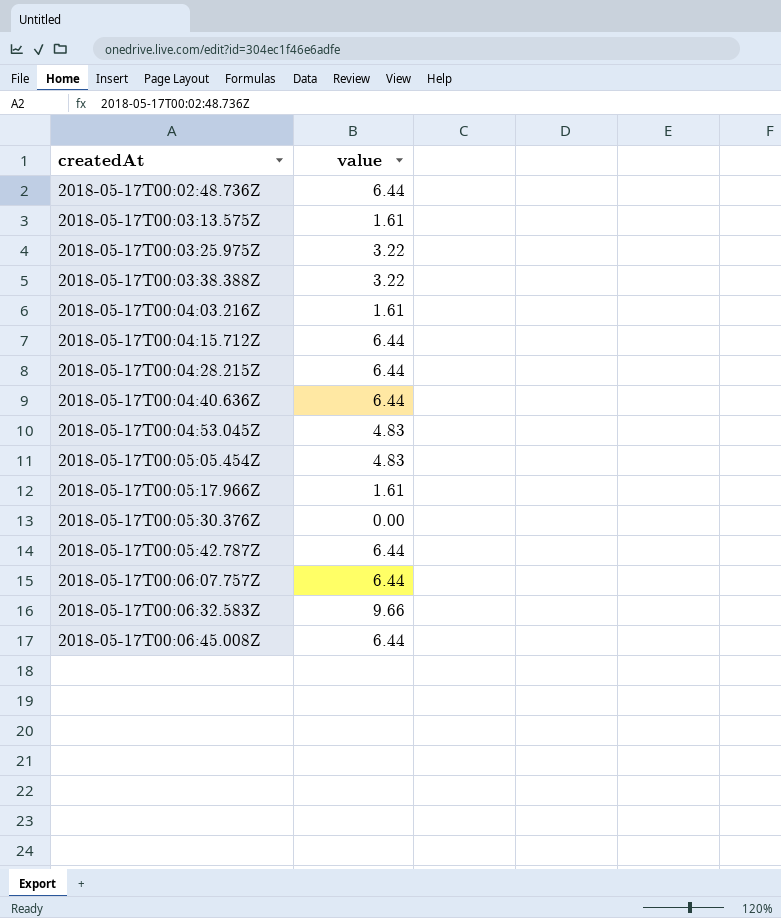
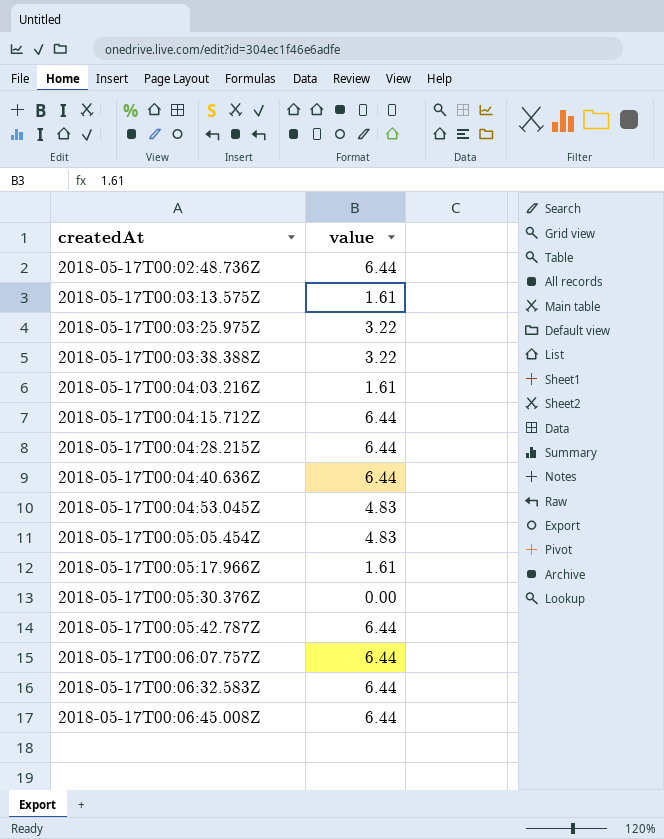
2018-05-17T00:06:32.583Z | value: 9.66 -> 6.44

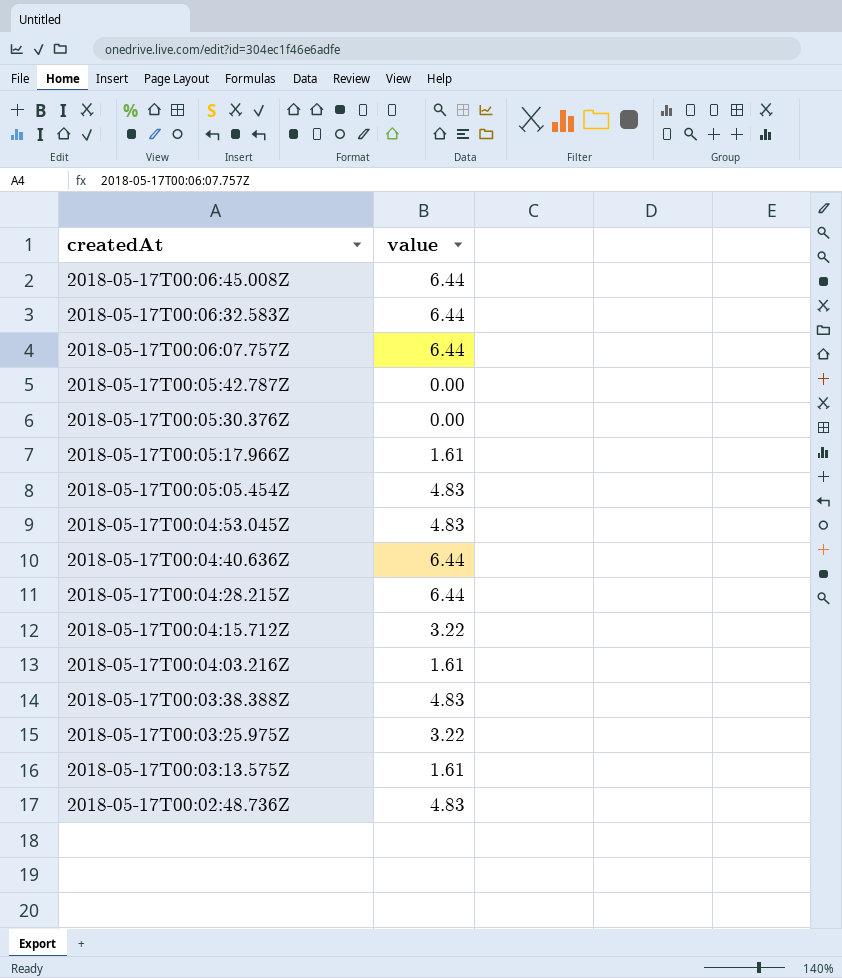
row order: createdAt ascending -> createdAt descending
2018-05-17T00:05:42.787Z | value: 6.44 -> 0.00
2018-05-17T00:04:15.712Z | value: 6.44 -> 3.22
2018-05-17T00:03:38.388Z | value: 3.22 -> 4.83
2018-05-17T00:02:48.736Z | value: 6.44 -> 4.83

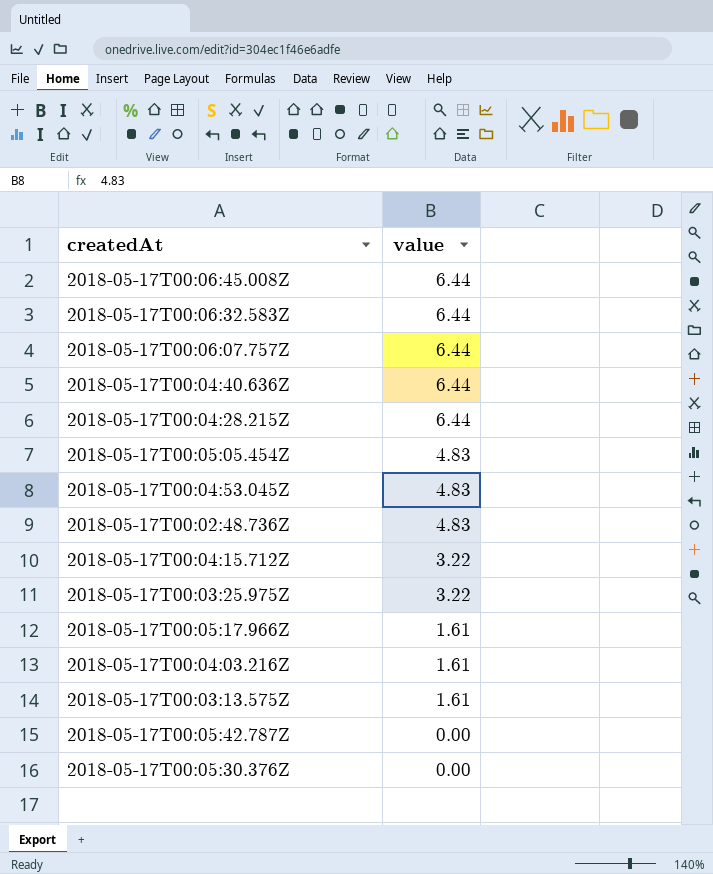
row order: createdAt descending -> value descending
row 2018-05-17T00:03:38.388Z: 4.83 -> none

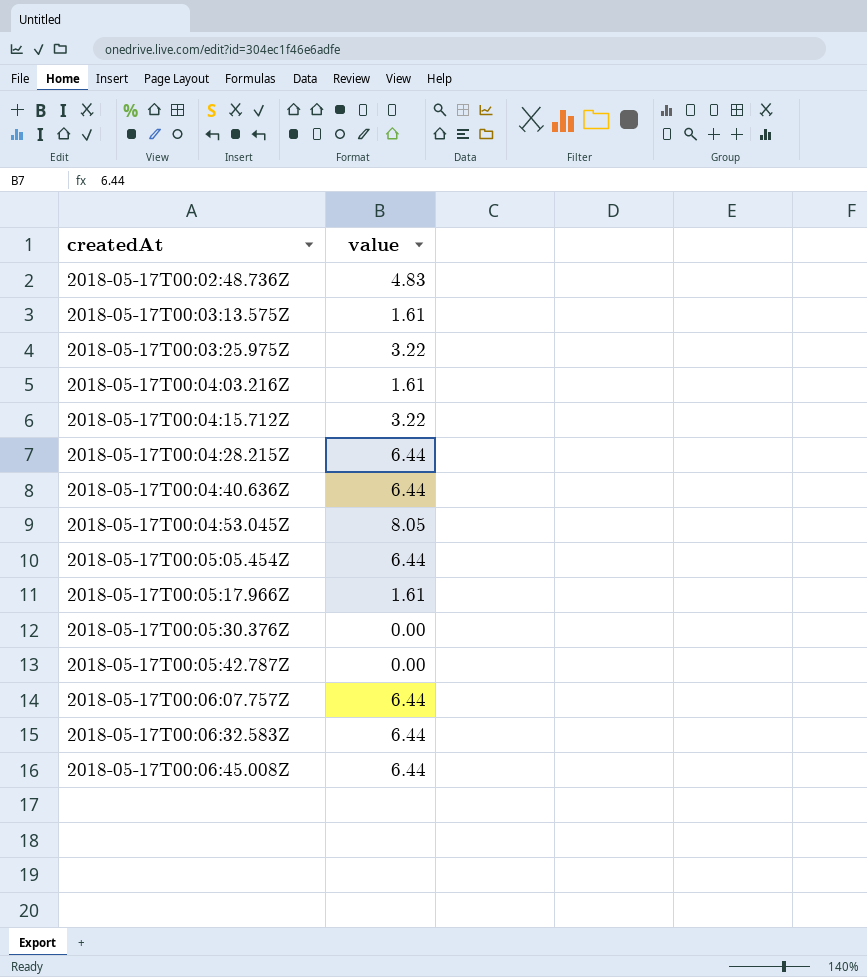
row order: value descending -> createdAt ascending
2018-05-17T00:04:53.045Z | value: 4.83 -> 8.05
2018-05-17T00:05:05.454Z | value: 4.83 -> 6.44

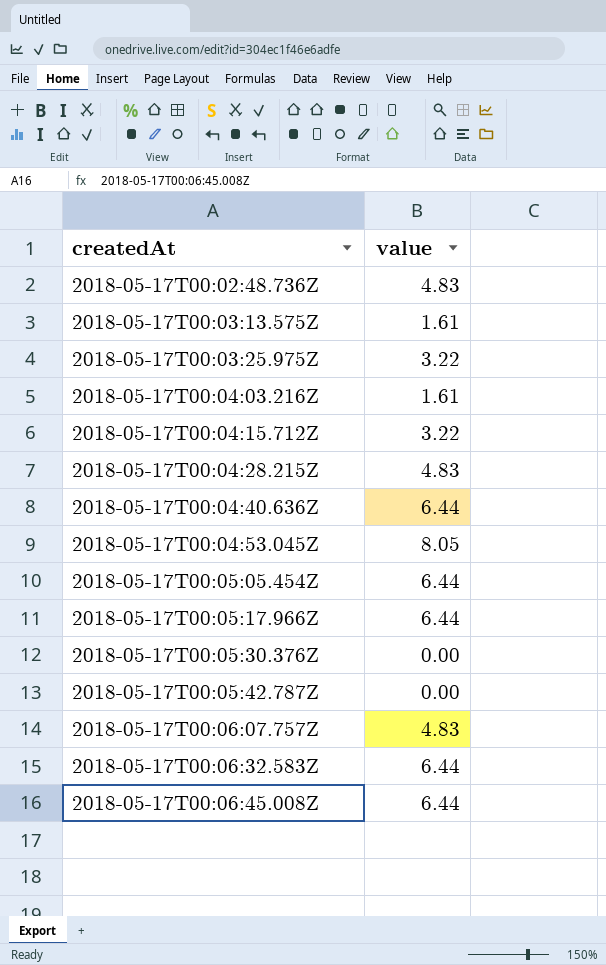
2018-05-17T00:04:28.215Z | value: 6.44 -> 4.83
2018-05-17T00:05:17.966Z | value: 1.61 -> 6.44
2018-05-17T00:06:07.757Z | value: 6.44 -> 4.83

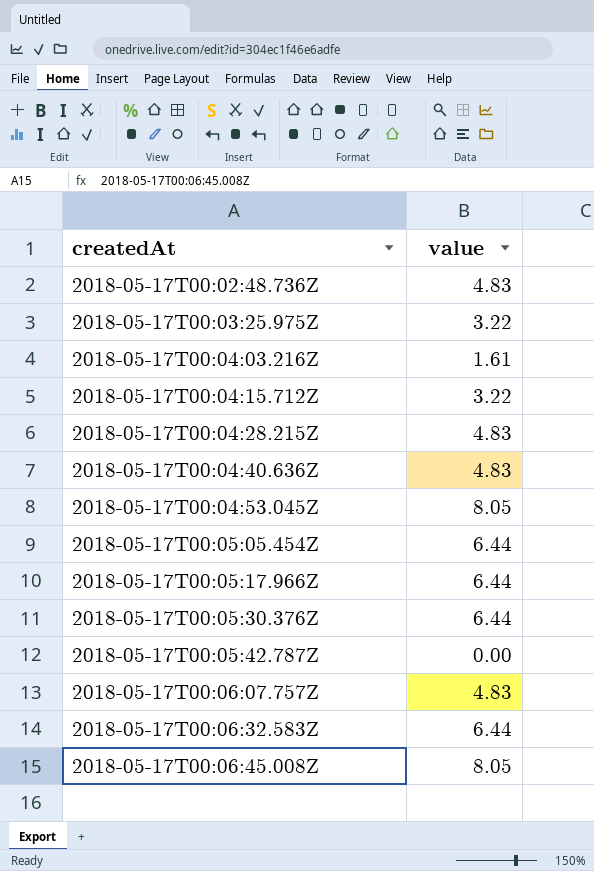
row 2018-05-17T00:03:13.575Z: 1.61 -> none
2018-05-17T00:04:40.636Z | value: 6.44 -> 4.83
2018-05-17T00:05:30.376Z | value: 0.00 -> 6.44
2018-05-17T00:06:45.008Z | value: 6.44 -> 8.05

